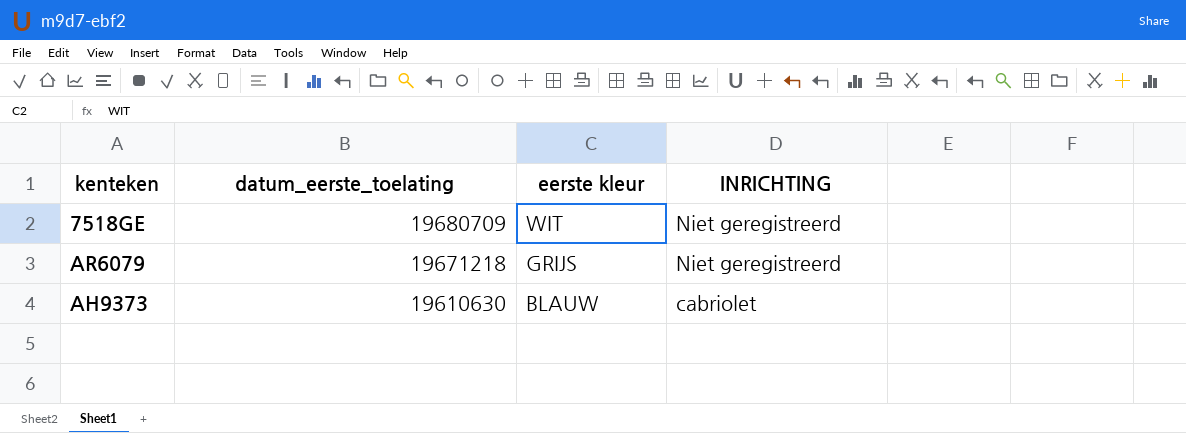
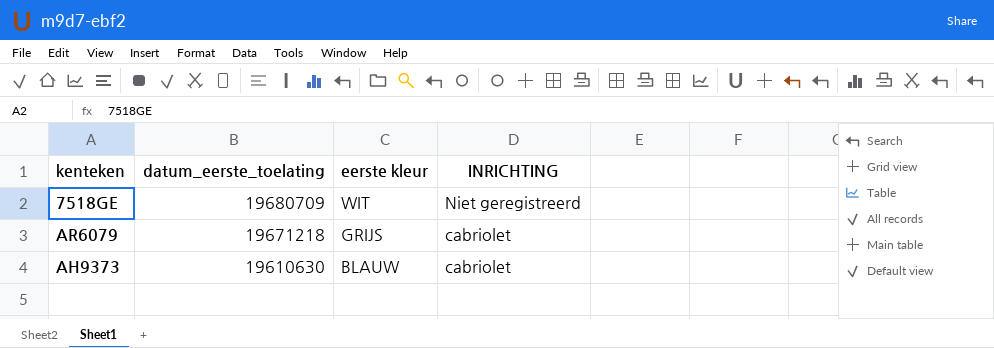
AR6079 | INRICHTING: Niet geregistreerd -> cabriolet

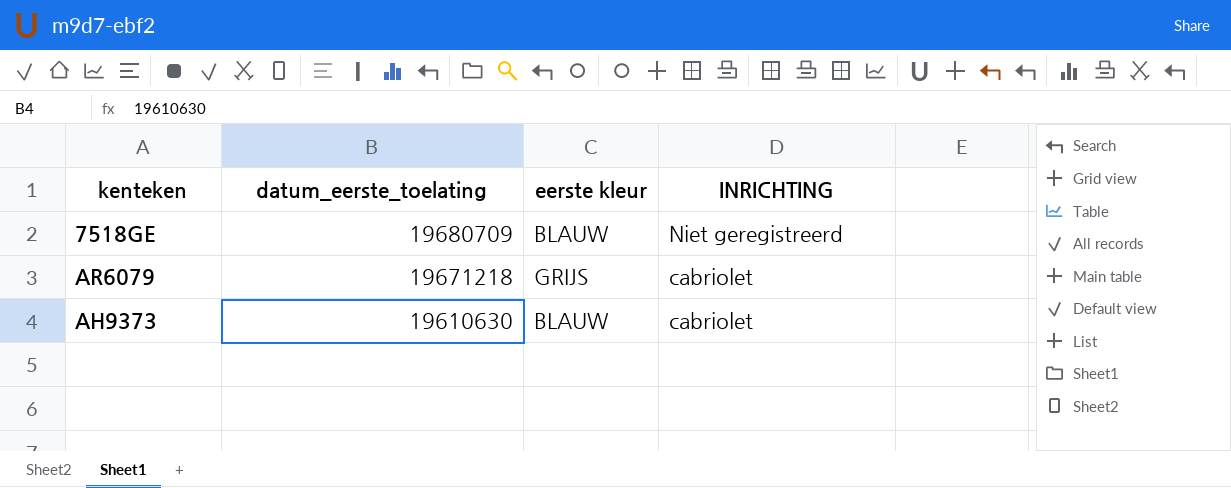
7518GE | eerste kleur: WIT -> BLAUW

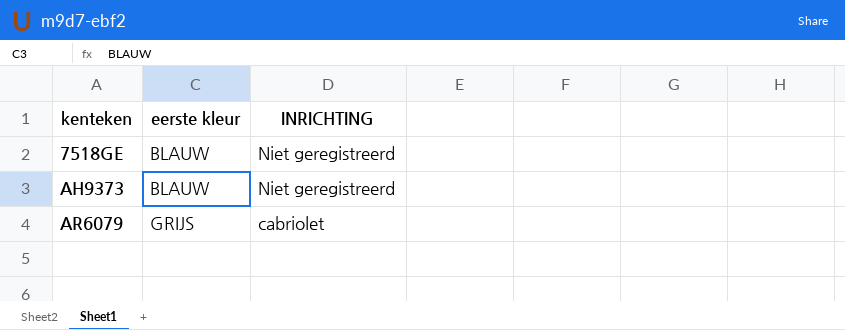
row order: datum_eerste_toelating descending -> kenteken ascending
column datum_eerste_toelating | position: 2 -> none
AH9373 | INRICHTING: cabriolet -> Niet geregistreerd

